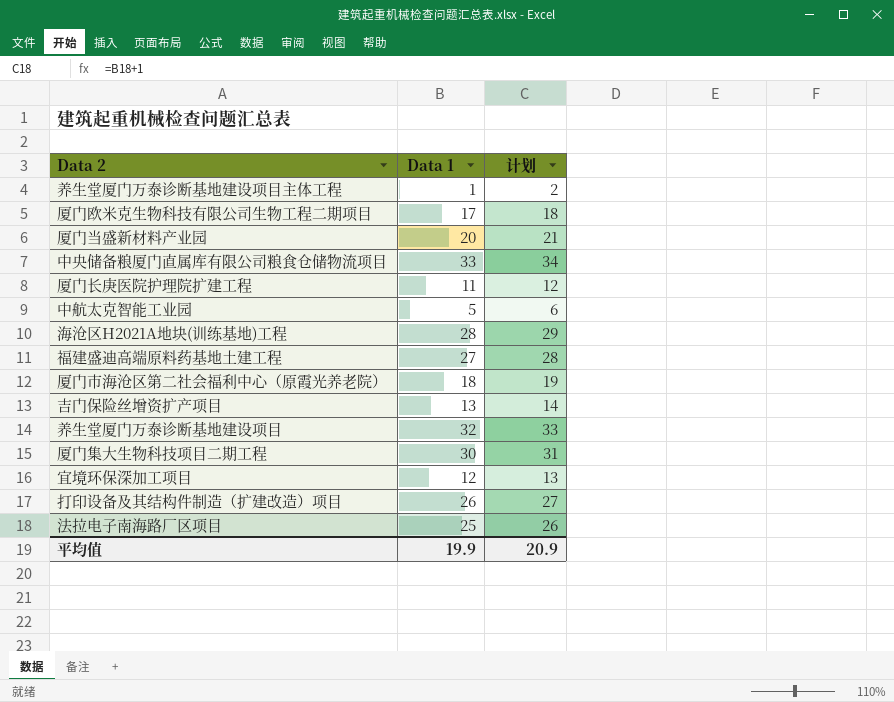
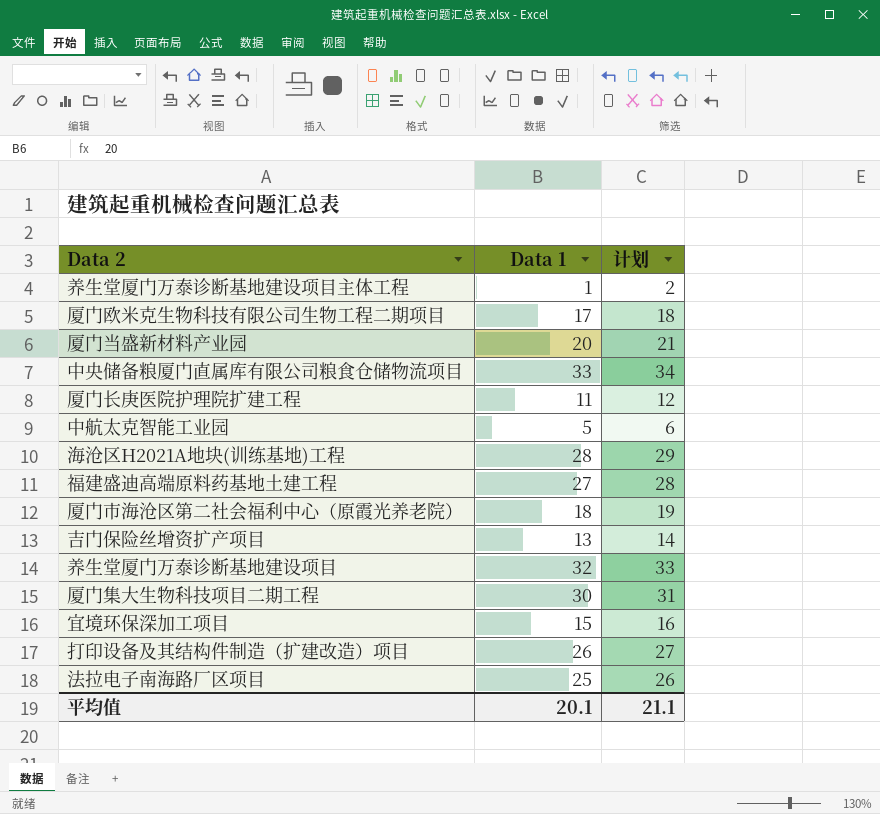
宜境环保深加工项目 | Data 1: 12 -> 15
宜境环保深加工项目 | 计划: 13 -> 16
平均值 | Data 1: 19.9 -> 20.1
平均值 | 计划: 20.9 -> 21.1

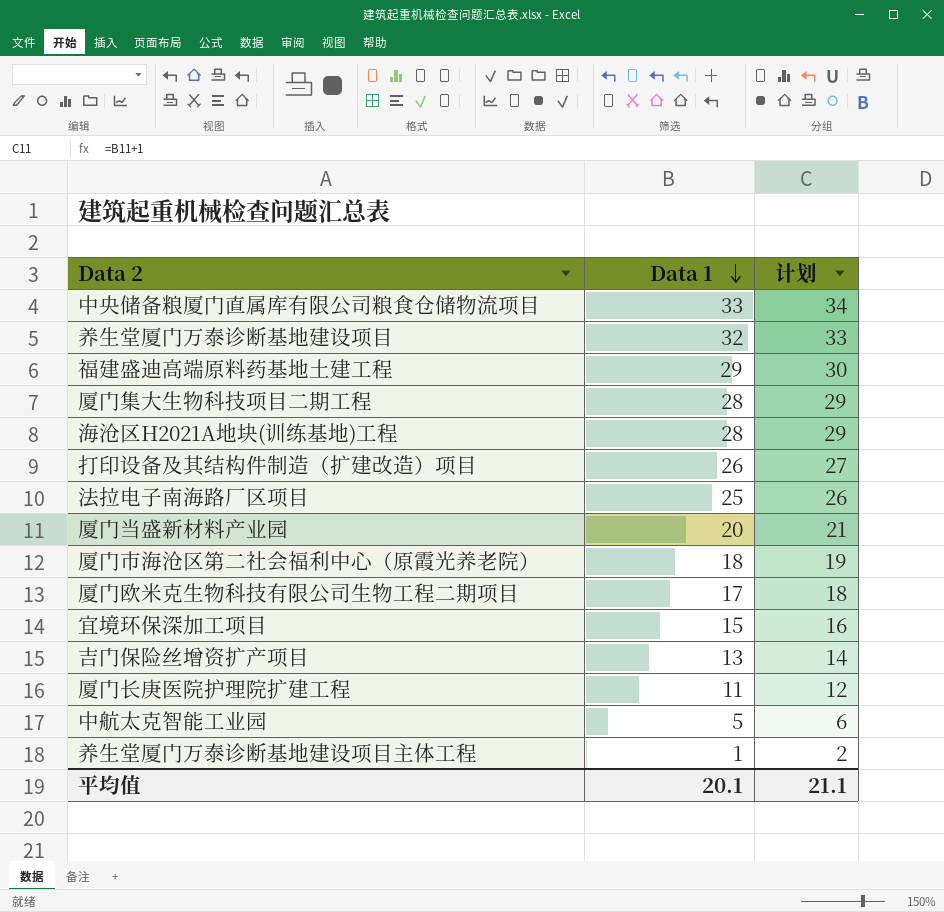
row order: none -> Data 1 descending
福建盛迪高端原料药基地土建工程 | Data 1: 27 -> 29
福建盛迪高端原料药基地土建工程 | 计划: 28 -> 30
厦门集大生物科技项目二期工程 | Data 1: 30 -> 28
厦门集大生物科技项目二期工程 | 计划: 31 -> 29

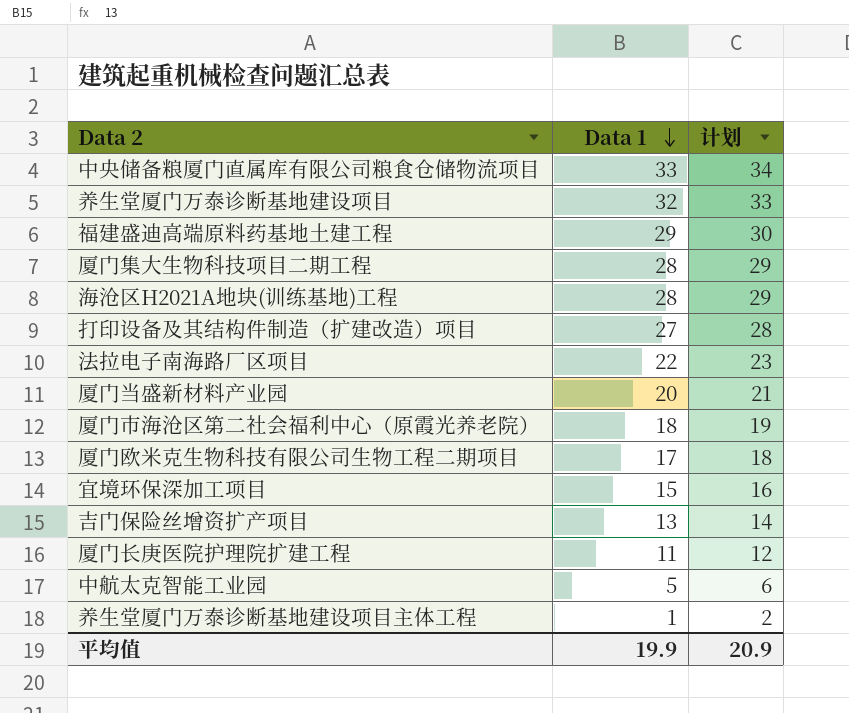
打印设备及其结构件制造（扩建改造）项目 | Data 1: 26 -> 27
打印设备及其结构件制造（扩建改造）项目 | 计划: 27 -> 28
法拉电子南海路厂区项目 | Data 1: 25 -> 22
法拉电子南海路厂区项目 | 计划: 26 -> 23
平均值 | Data 1: 20.1 -> 19.9
平均值 | 计划: 21.1 -> 20.9

